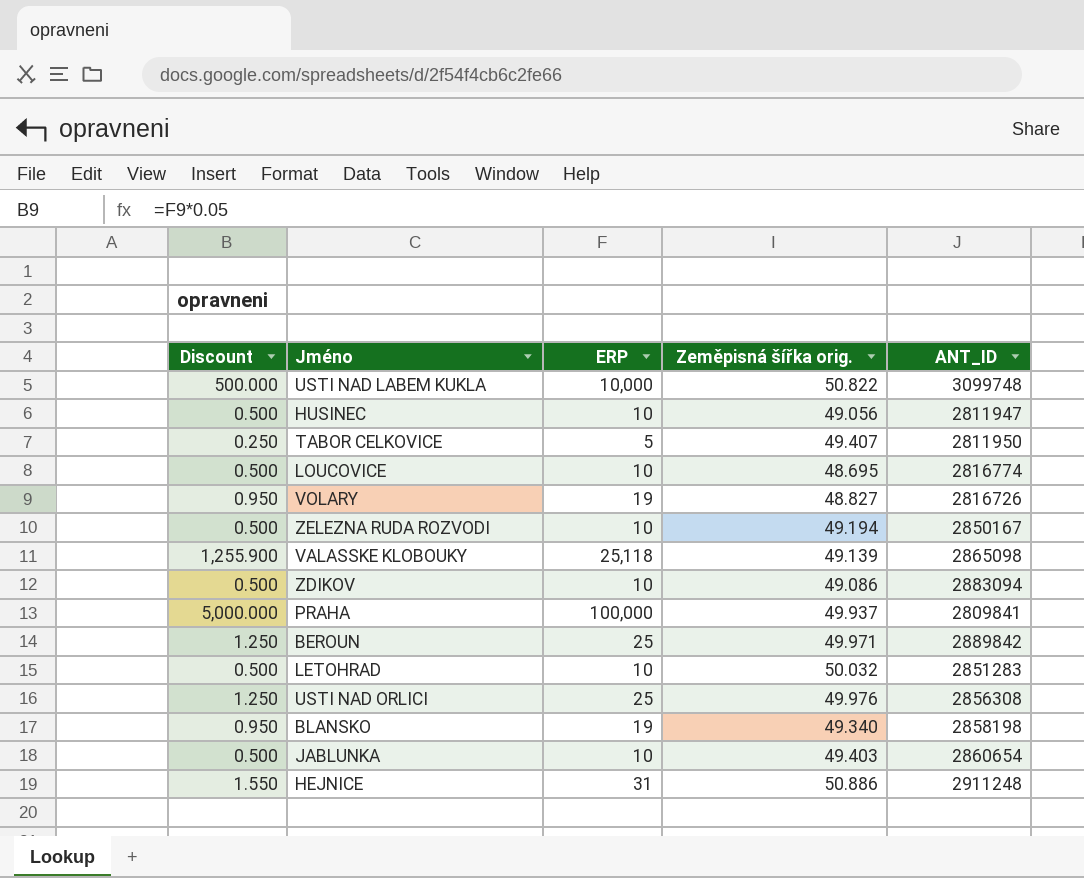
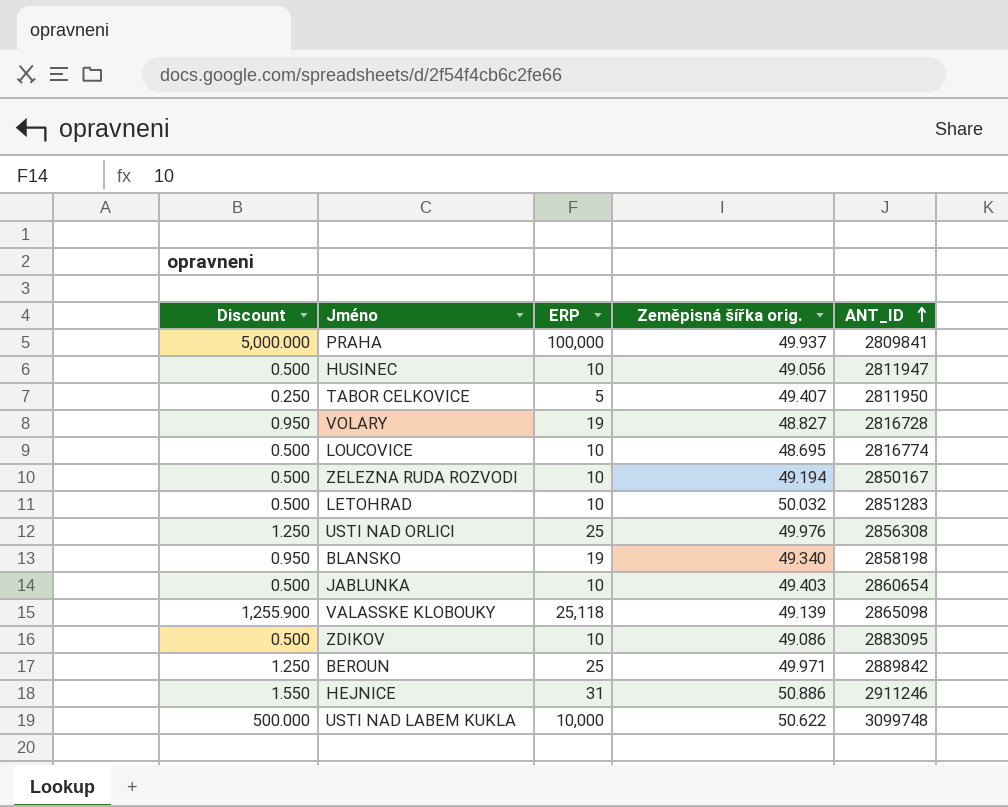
row order: none -> ANT_ID ascending
VOLARY | ANT_ID: 2816726 -> 2816728
ZDIKOV | ANT_ID: 2883094 -> 2883095
HEJNICE | ANT_ID: 2911248 -> 2911246
USTI NAD LABEM KUKLA | Zeměpisná šířka orig.: 50.822 -> 50.622

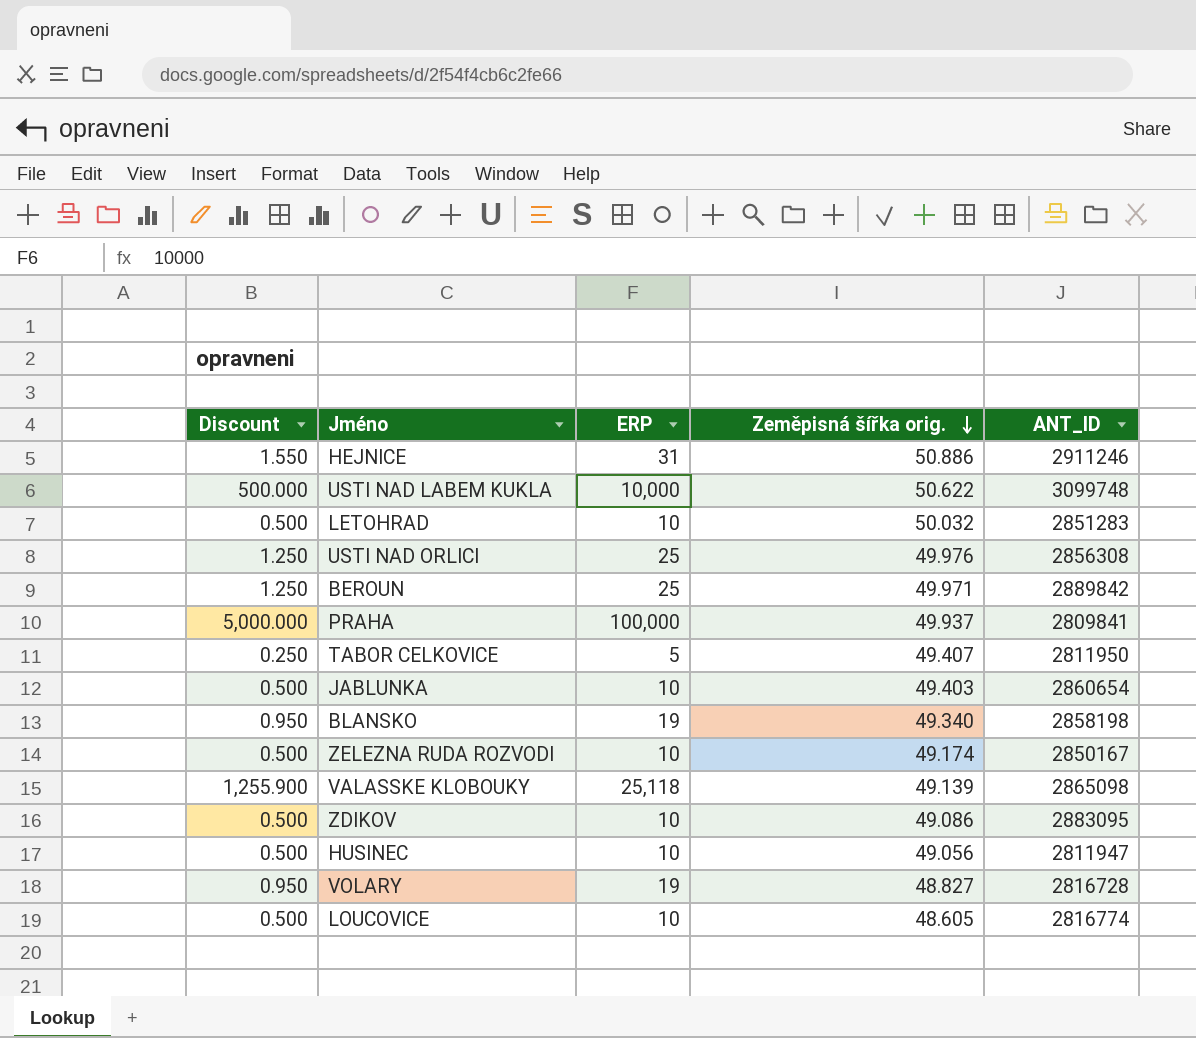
row order: ANT_ID ascending -> Zeměpisná šířka orig. descending
ZELEZNA RUDA ROZVODI | Zeměpisná šířka orig.: 49.194 -> 49.174
LOUCOVICE | Zeměpisná šířka orig.: 48.695 -> 48.605

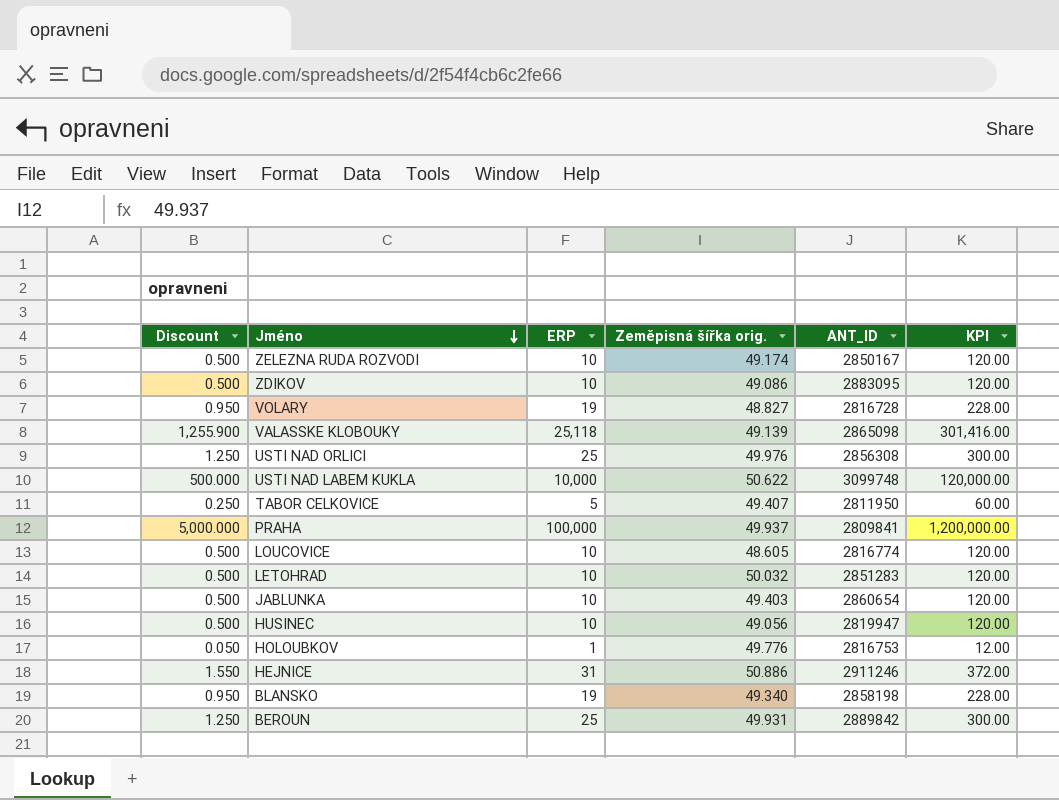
row order: Zeměpisná šířka orig. descending -> Jméno descending
column KPI | formula: none -> [ERP] * 12
HUSINEC | ANT_ID: 2811947 -> 2819947
row HOLOUBKOV: none -> 0.050 | 1 | 49.776 | 2816753 | 12.00
BEROUN | Zeměpisná šířka orig.: 49.971 -> 49.931

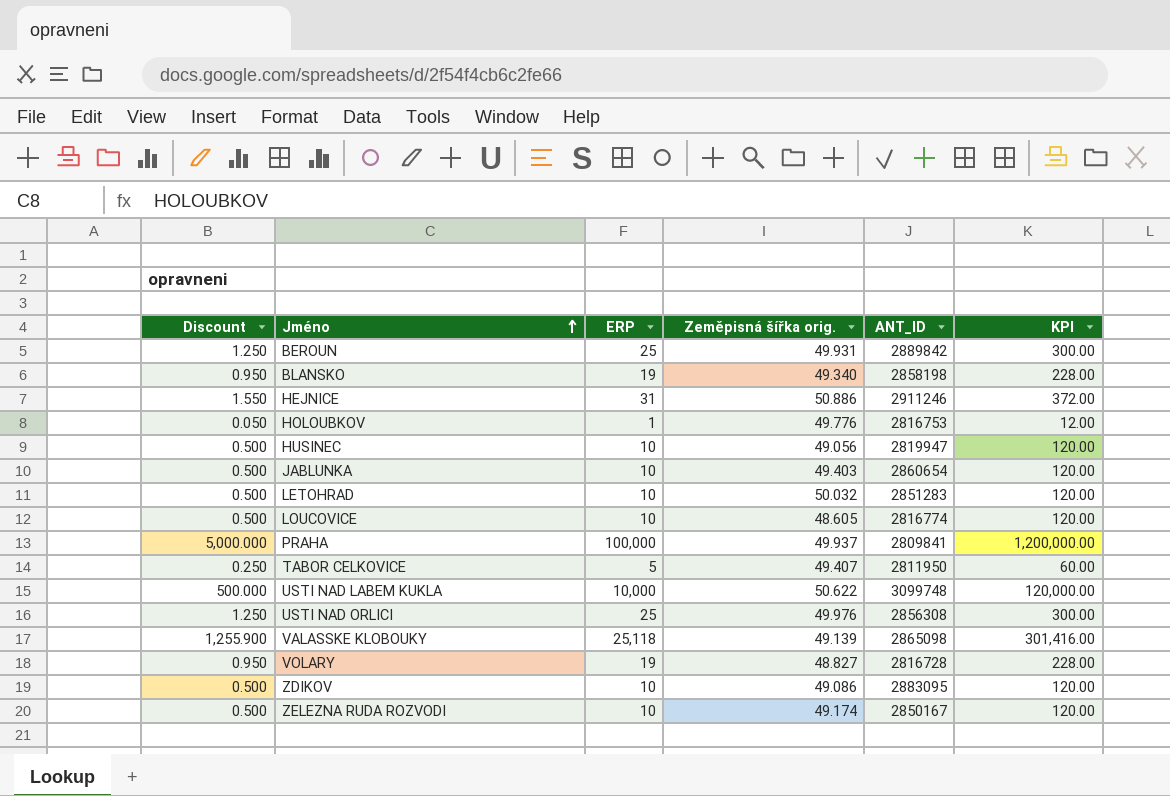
row order: Jméno descending -> Jméno ascending

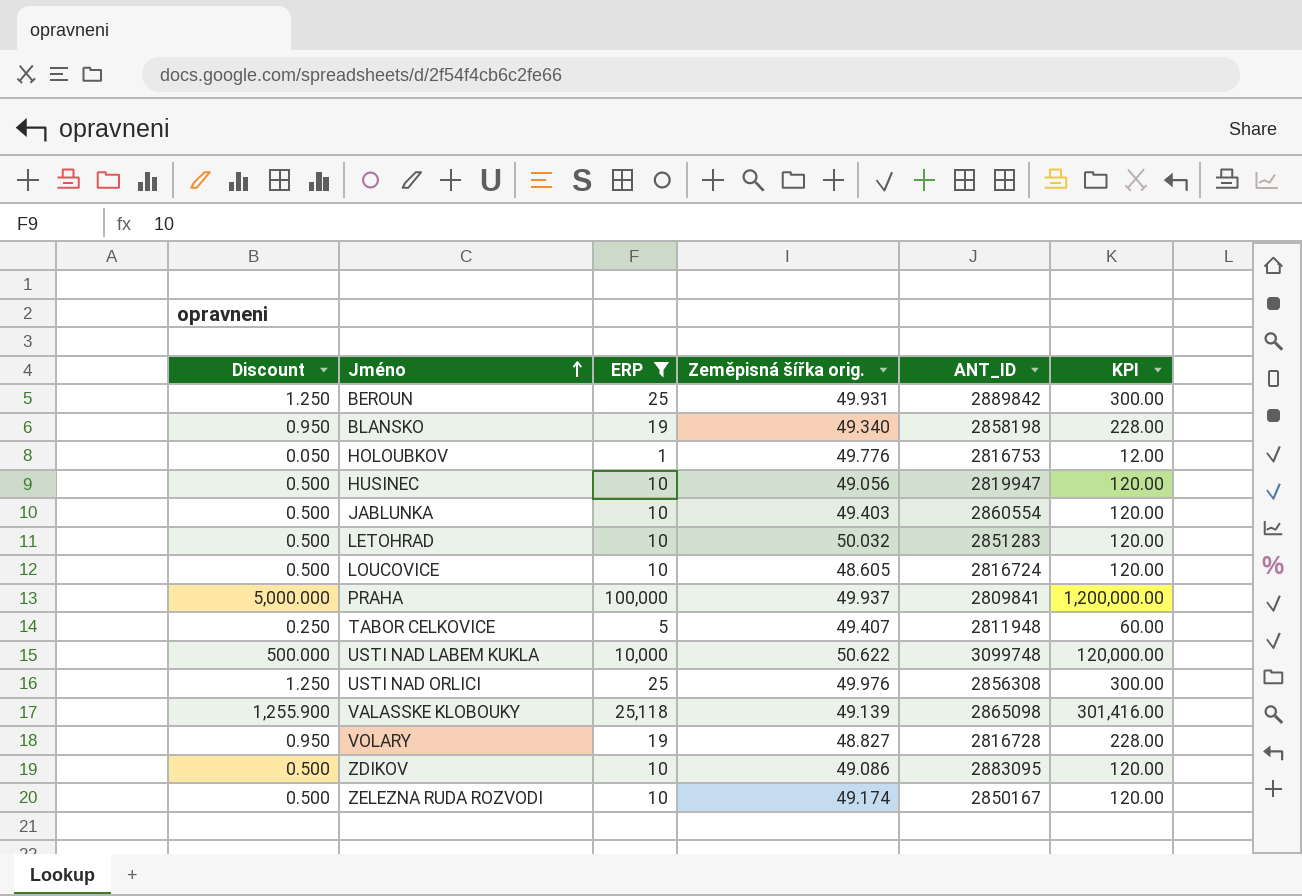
filter: none -> ERP != 31
JABLUNKA | ANT_ID: 2860654 -> 2860554
LOUCOVICE | ANT_ID: 2816774 -> 2816724
TABOR CELKOVICE | ANT_ID: 2811950 -> 2811948

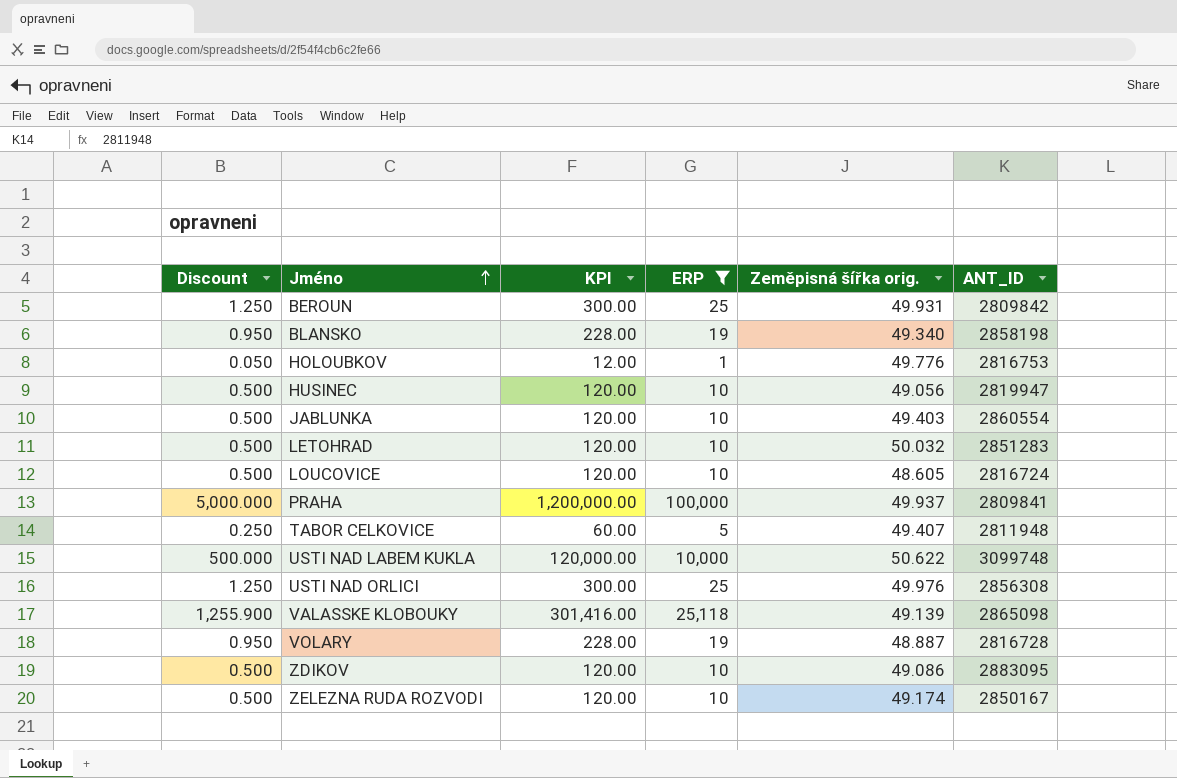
column KPI | position: 6 -> 3
BEROUN | ANT_ID: 2889842 -> 2809842
VOLARY | Zeměpisná šířka orig.: 48.827 -> 48.887

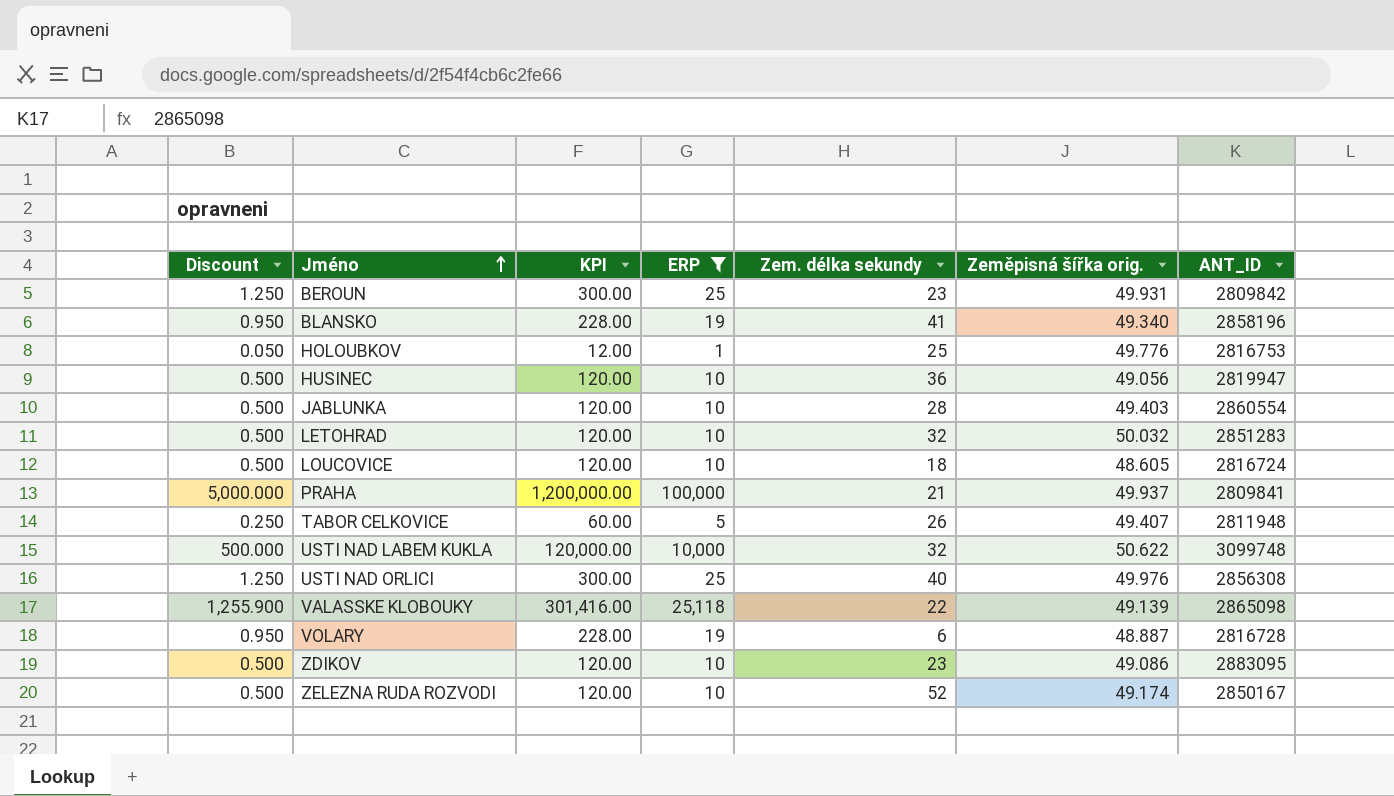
column Zem. délka sekundy | position: none -> 5
BLANSKO | ANT_ID: 2858198 -> 2858196

